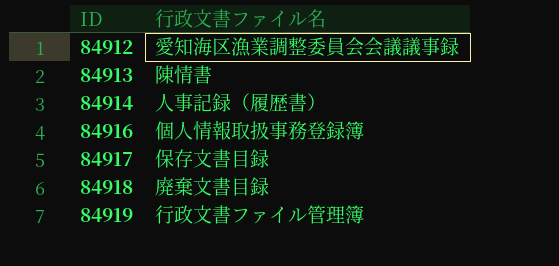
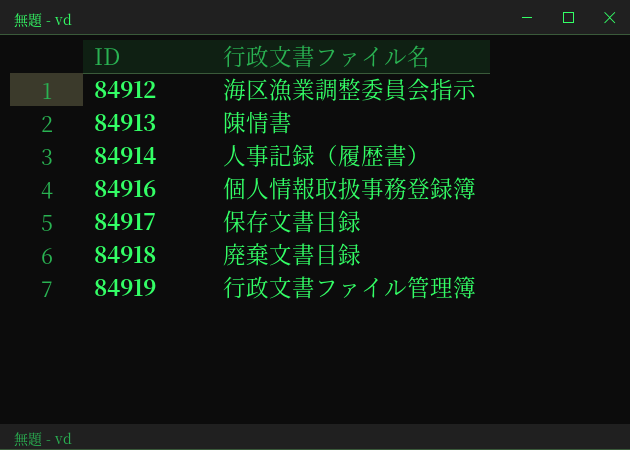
84912 | 行政文書ファイル名: 愛知海区漁業調整委員会会議議事録 -> 海区漁業調整委員会指示

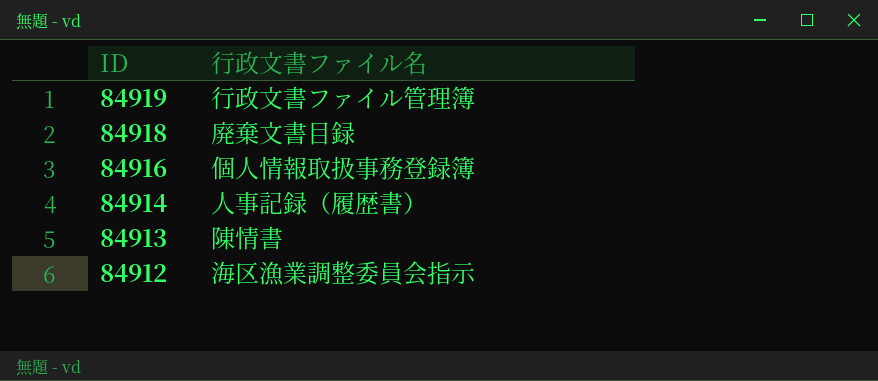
row order: ID ascending -> ID descending
row 84917: 保存文書目録 -> none

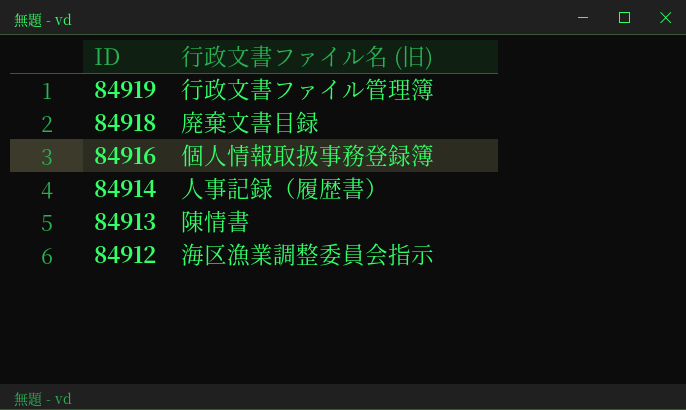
column name: 行政文書ファイル名 -> 行政文書ファイル名 (旧)

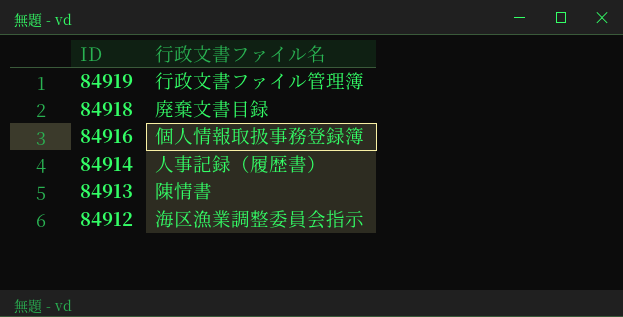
column name: 行政文書ファイル名 (旧) -> 行政文書ファイル名

